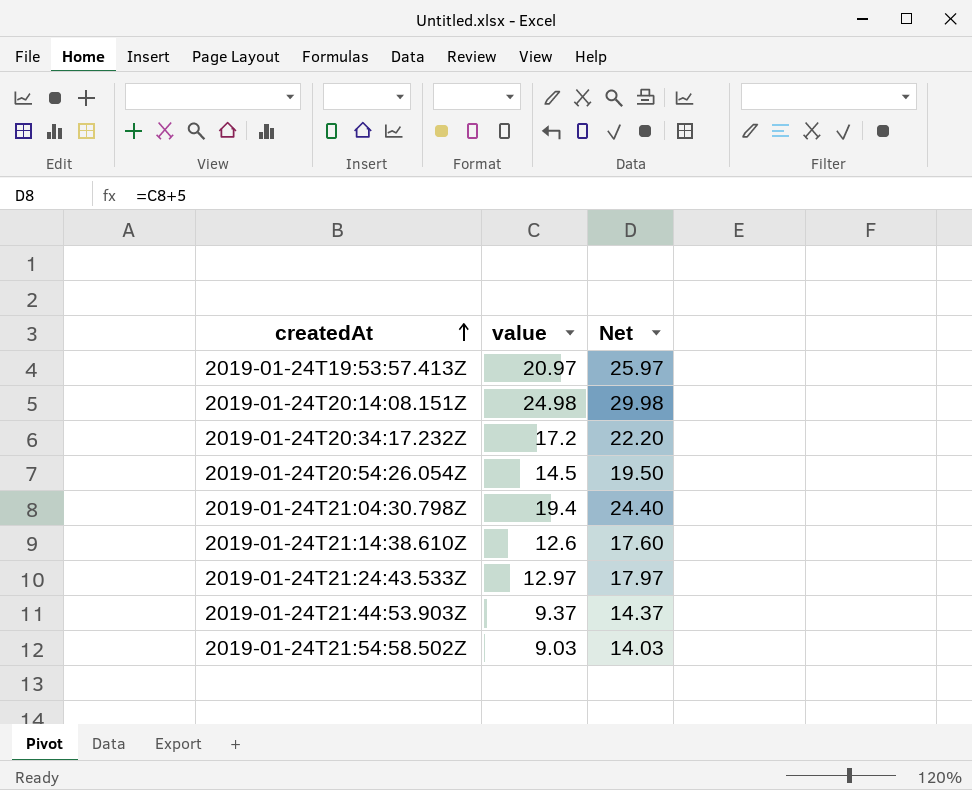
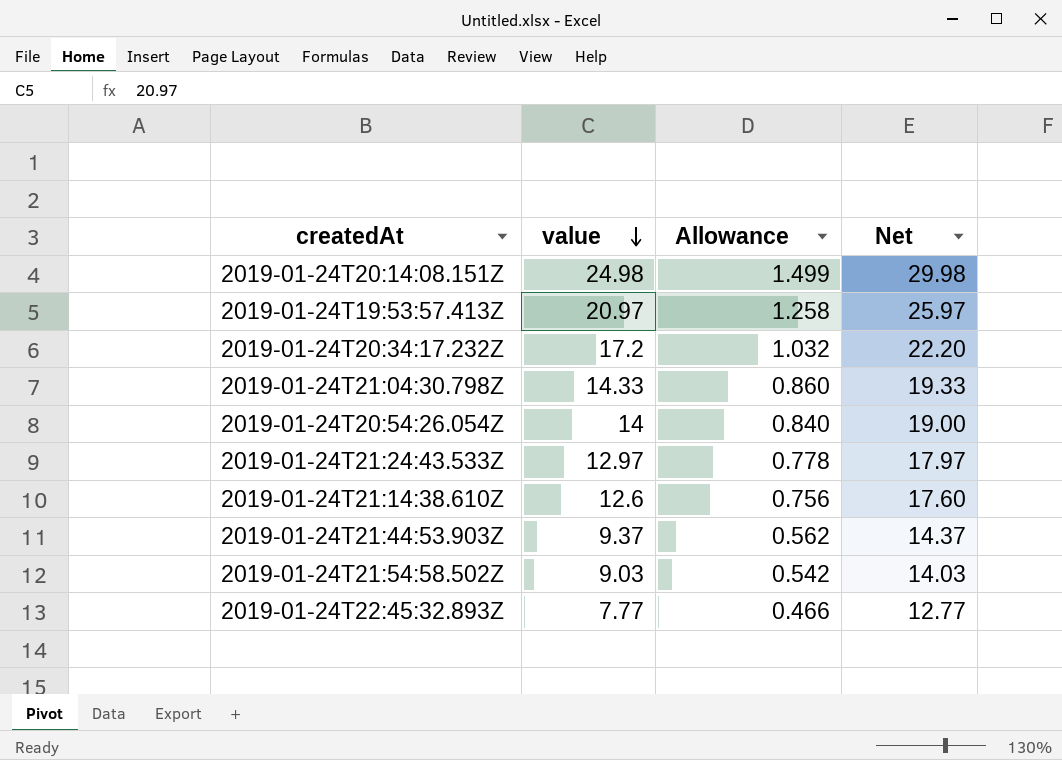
row order: createdAt ascending -> value descending
column Allowance | formula: none -> [value] * 0.06
2019-01-24T21:04:30.798Z | value: 19.4 -> 14.33
2019-01-24T21:04:30.798Z | Net: 24.40 -> 19.33
2019-01-24T20:54:26.054Z | value: 14.5 -> 14
2019-01-24T20:54:26.054Z | Net: 19.50 -> 19.00
row 2019-01-24T22:45:32.893Z: none -> 7.77 | 0.466 | 12.77

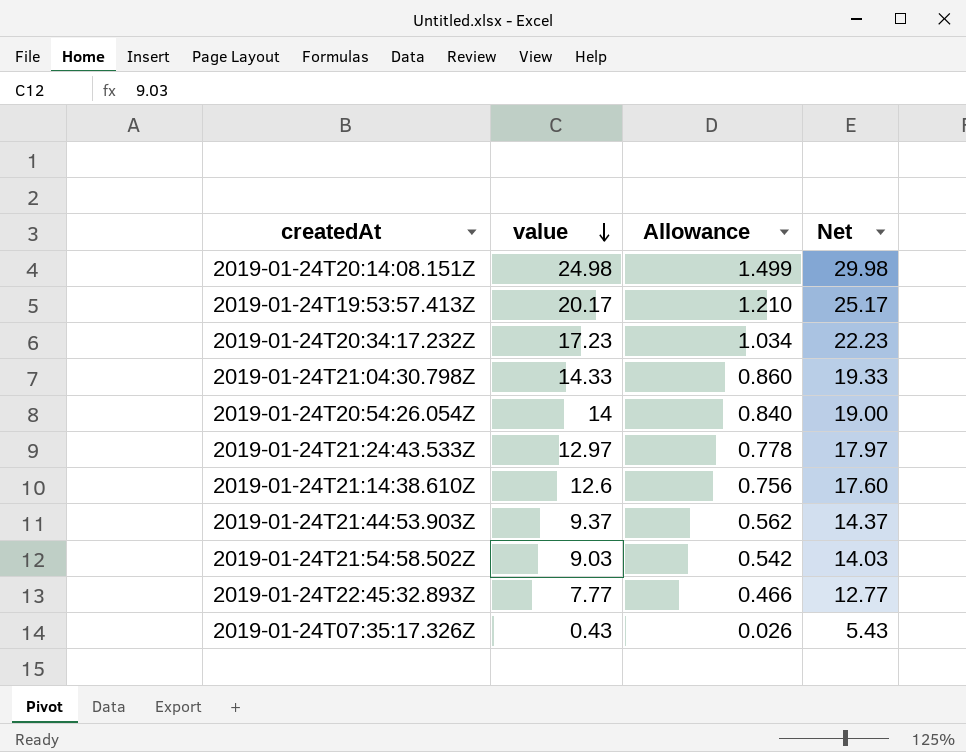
2019-01-24T19:53:57.413Z | value: 20.97 -> 20.17
2019-01-24T19:53:57.413Z | Allowance: 1.258 -> 1.210
2019-01-24T19:53:57.413Z | Net: 25.97 -> 25.17
2019-01-24T20:34:17.232Z | value: 17.2 -> 17.23
2019-01-24T20:34:17.232Z | Allowance: 1.032 -> 1.034
2019-01-24T20:34:17.232Z | Net: 22.20 -> 22.23
row 2019-01-24T07:35:17.326Z: none -> 0.43 | 0.026 | 5.43

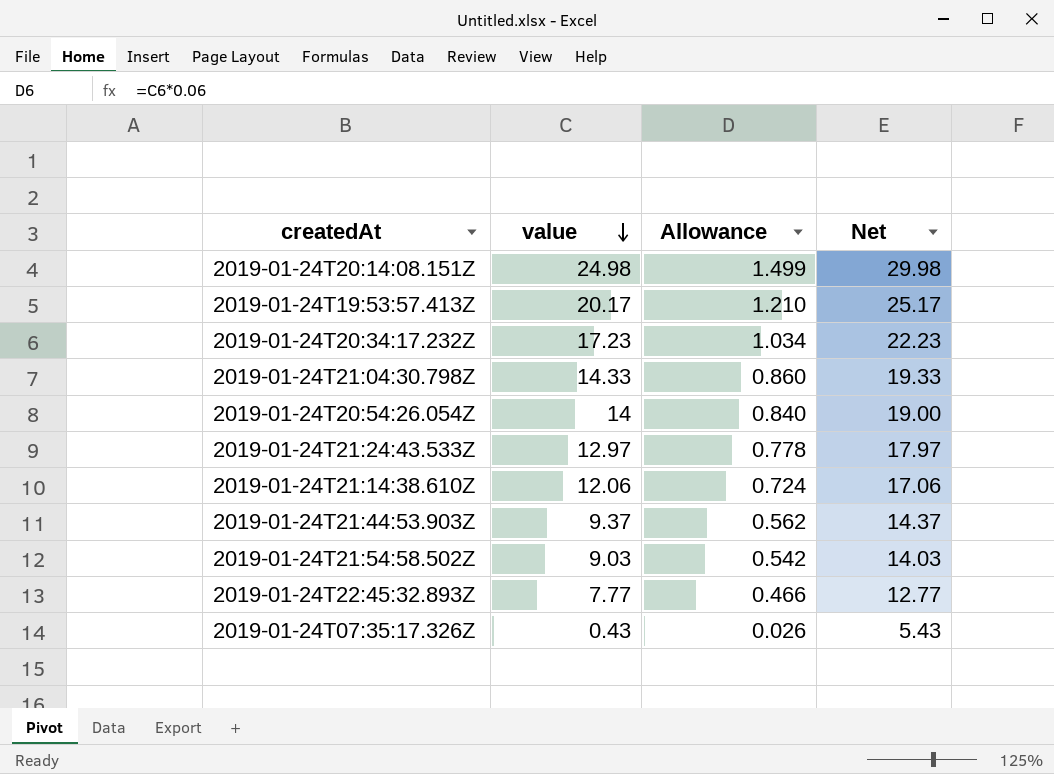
2019-01-24T21:14:38.610Z | value: 12.6 -> 12.06
2019-01-24T21:14:38.610Z | Allowance: 0.756 -> 0.724
2019-01-24T21:14:38.610Z | Net: 17.60 -> 17.06

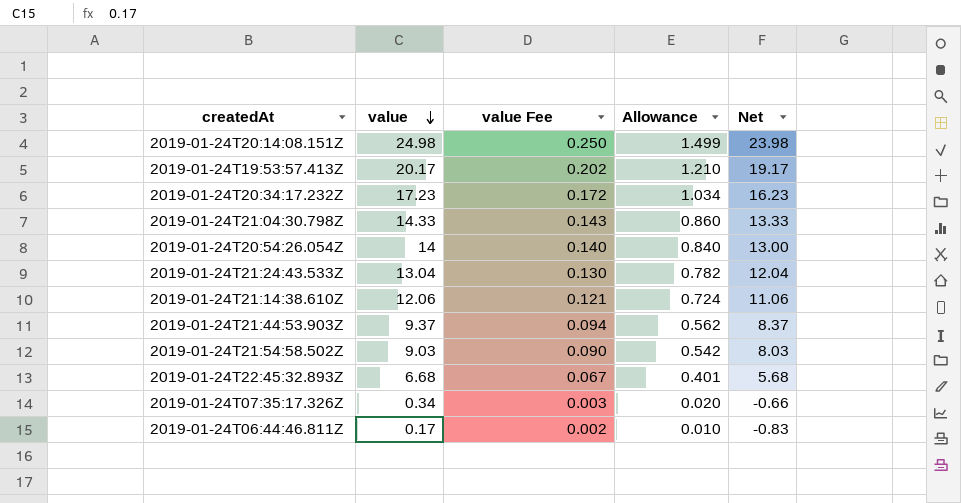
column value Fee | formula: none -> [value] * 0.01
column Net | formula: [value] + 5 -> [value] - 1
2019-01-24T21:24:43.533Z | value: 12.97 -> 13.04
2019-01-24T21:24:43.533Z | Allowance: 0.778 -> 0.782
2019-01-24T22:45:32.893Z | value: 7.77 -> 6.68
2019-01-24T22:45:32.893Z | Allowance: 0.466 -> 0.401
2019-01-24T07:35:17.326Z | value: 0.43 -> 0.34
2019-01-24T07:35:17.326Z | Allowance: 0.026 -> 0.020
row 2019-01-24T06:44:46.811Z: none -> 0.17 | 0.002 | 0.010 | -0.83

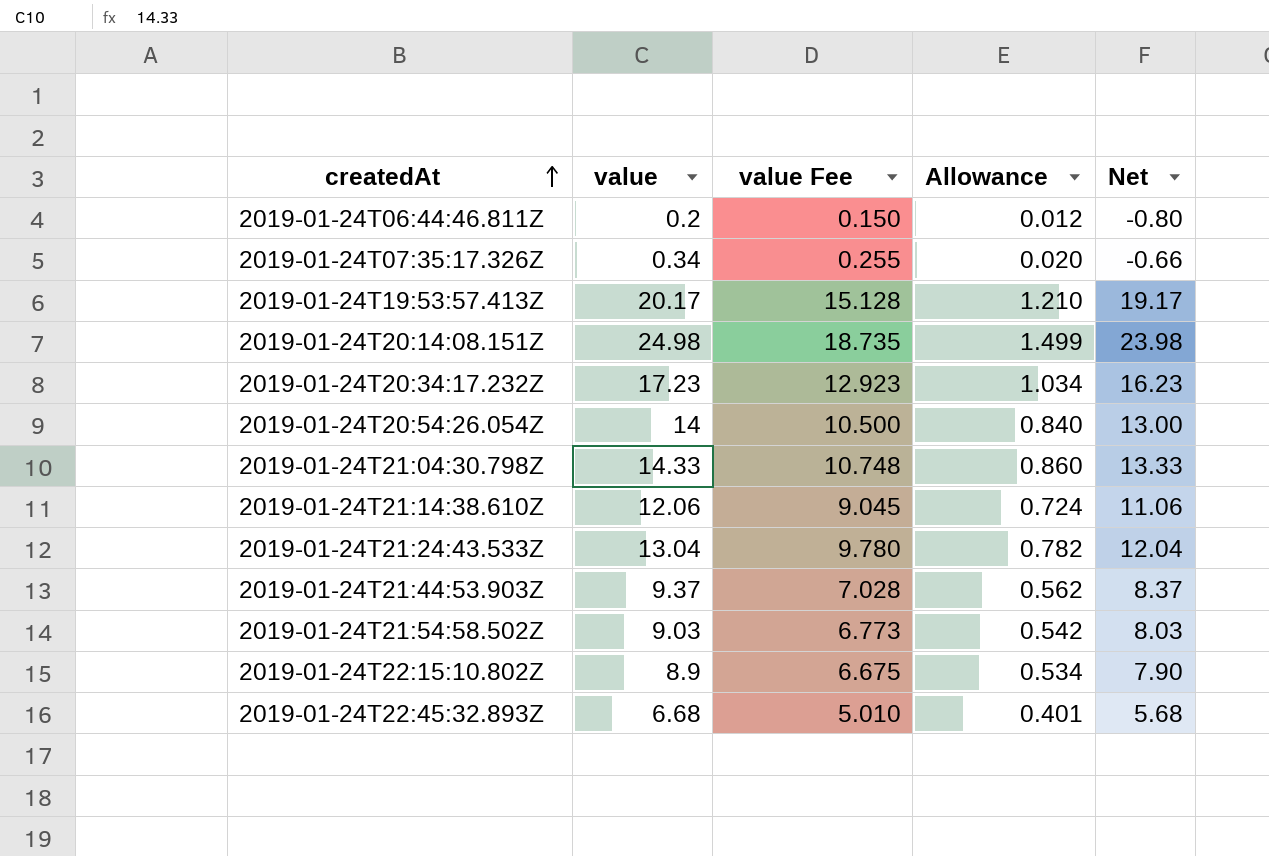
row order: value descending -> createdAt ascending
column value Fee | formula: [value] * 0.01 -> [value] * 0.75
2019-01-24T06:44:46.811Z | value: 0.17 -> 0.2
2019-01-24T06:44:46.811Z | Allowance: 0.010 -> 0.012
2019-01-24T06:44:46.811Z | Net: -0.83 -> -0.80
row 2019-01-24T22:15:10.802Z: none -> 8.9 | 6.675 | 0.534 | 7.90

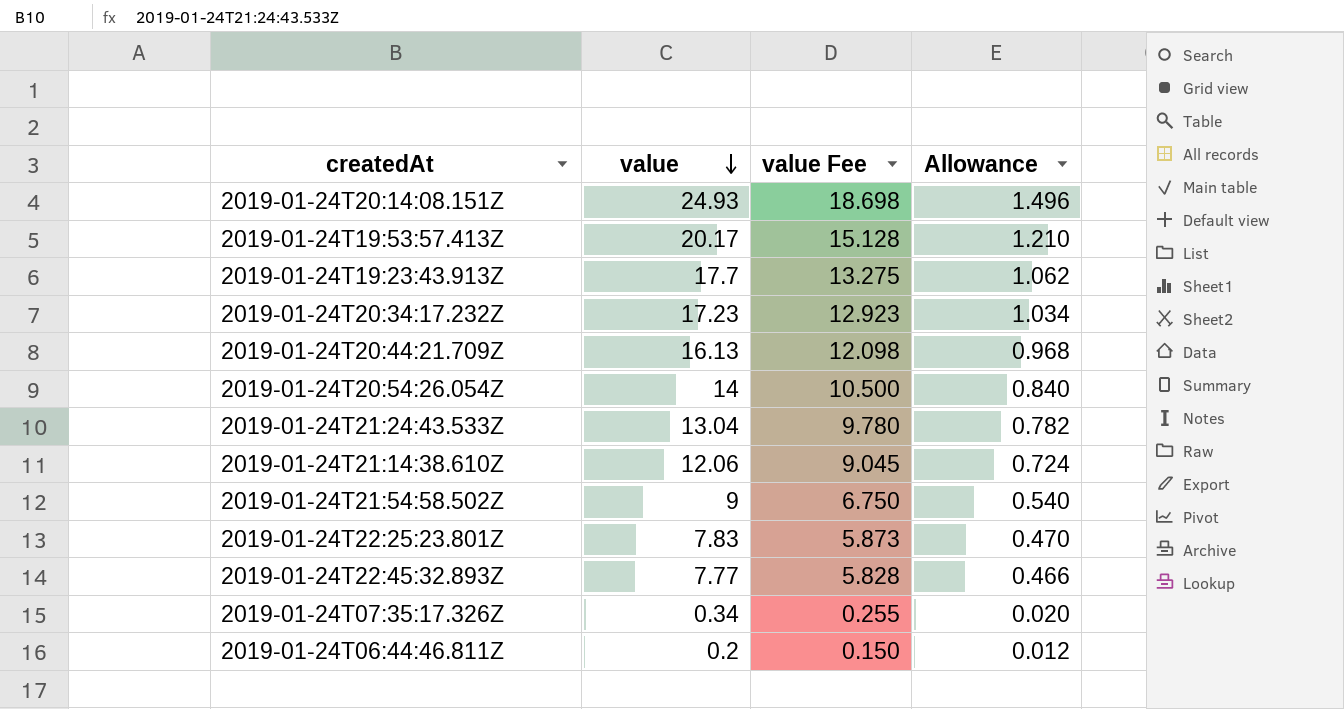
row order: createdAt ascending -> value descending
column Net | formula: [value] - 1 -> none
row 2019-01-24T21:04:30.798Z: 14.33 | 10.748 | 0.860 | 13.33 -> none
row 2019-01-24T21:44:53.903Z: 9.37 | 7.028 | 0.562 | 8.37 -> none
row 2019-01-24T22:15:10.802Z: 8.9 | 6.675 | 0.534 | 7.90 -> none
2019-01-24T20:14:08.151Z | value: 24.98 -> 24.93
2019-01-24T20:14:08.151Z | value Fee: 18.735 -> 18.698
2019-01-24T20:14:08.151Z | Allowance: 1.499 -> 1.496
row 2019-01-24T19:23:43.913Z: none -> 17.7 | 13.275 | 1.062
row 2019-01-24T20:44:21.709Z: none -> 16.13 | 12.098 | 0.968
2019-01-24T21:54:58.502Z | value: 9.03 -> 9
2019-01-24T21:54:58.502Z | value Fee: 6.773 -> 6.750
2019-01-24T21:54:58.502Z | Allowance: 0.542 -> 0.540
row 2019-01-24T22:25:23.801Z: none -> 7.83 | 5.873 | 0.470
2019-01-24T22:45:32.893Z | value: 6.68 -> 7.77
2019-01-24T22:45:32.893Z | value Fee: 5.010 -> 5.828
2019-01-24T22:45:32.893Z | Allowance: 0.401 -> 0.466

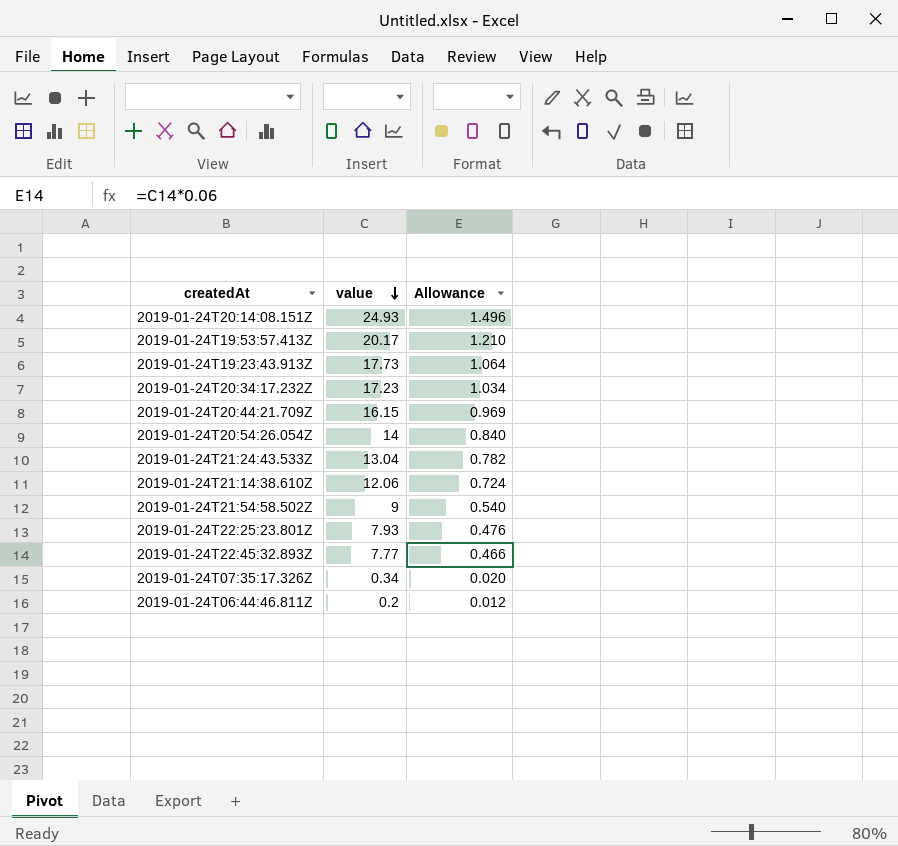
column value Fee | formula: [value] * 0.75 -> none
2019-01-24T19:23:43.913Z | value: 17.7 -> 17.73
2019-01-24T19:23:43.913Z | Allowance: 1.062 -> 1.064
2019-01-24T20:44:21.709Z | value: 16.13 -> 16.15
2019-01-24T20:44:21.709Z | Allowance: 0.968 -> 0.969
2019-01-24T22:25:23.801Z | value: 7.83 -> 7.93
2019-01-24T22:25:23.801Z | Allowance: 0.470 -> 0.476

